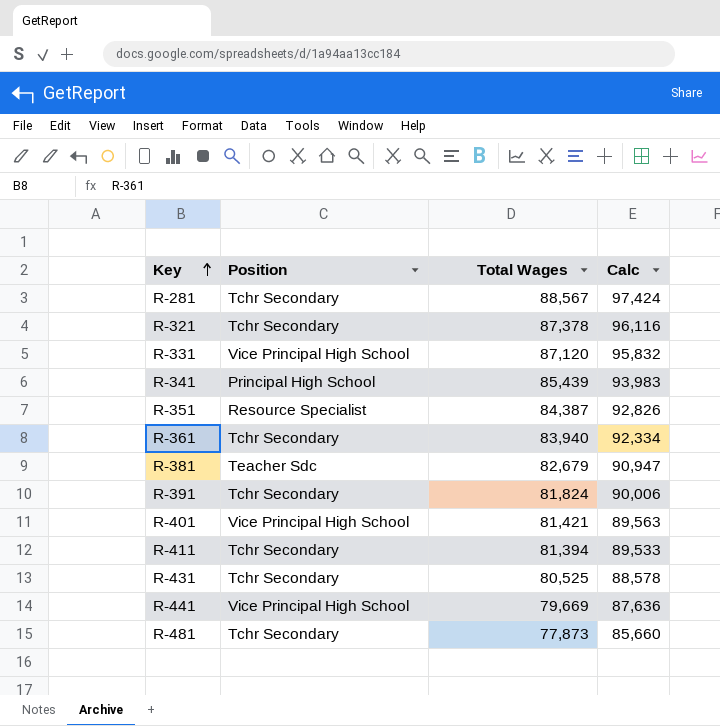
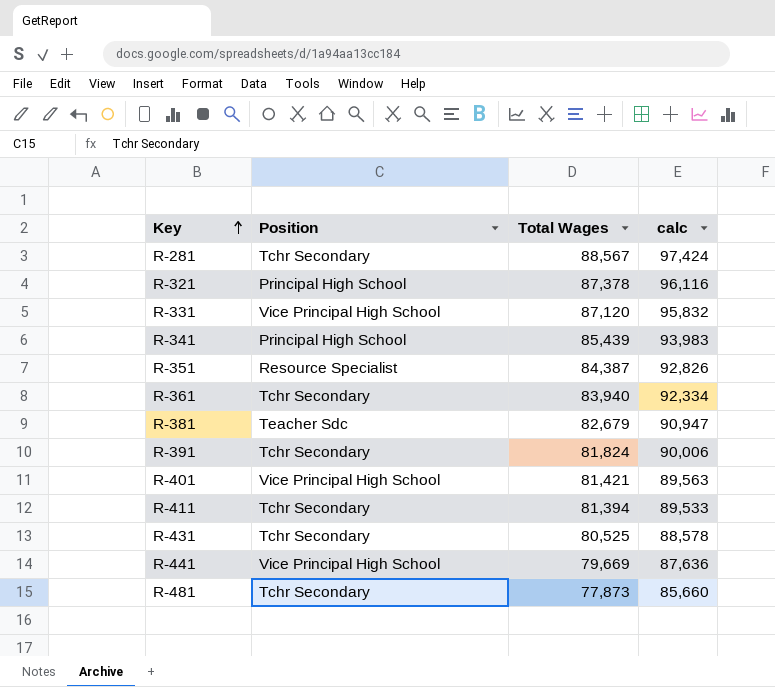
column name: Calc -> calc
R-321 | Position: Tchr Secondary -> Principal High School

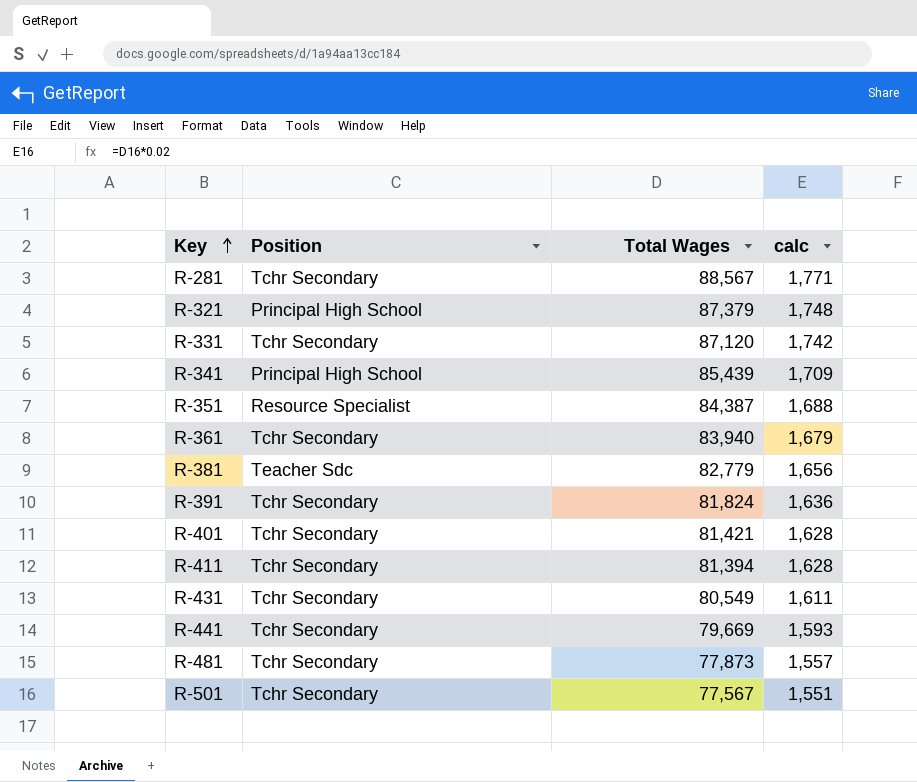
column calc | formula: [Total Wages] * 1.1 -> [Total Wages] * 0.02
R-321 | Total Wages: 87,378 -> 87,379
R-331 | Position: Vice Principal High School -> Tchr Secondary
R-381 | Total Wages: 82,679 -> 82,779
R-401 | Position: Vice Principal High School -> Tchr Secondary
R-431 | Total Wages: 80,525 -> 80,549
R-441 | Position: Vice Principal High School -> Tchr Secondary
row R-501: none -> Tchr Secondary | 77,567 | 1,551

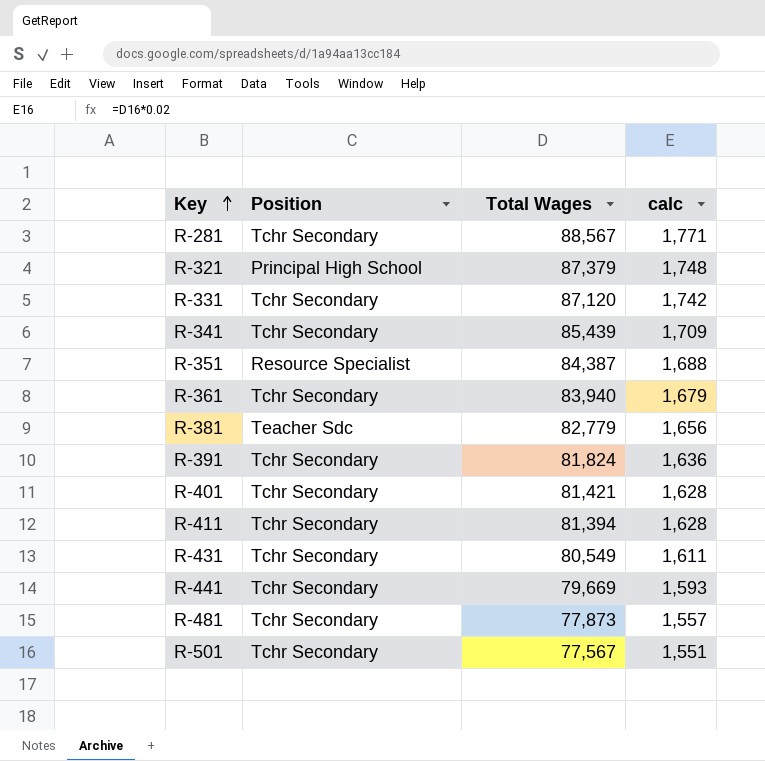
R-341 | Position: Principal High School -> Tchr Secondary

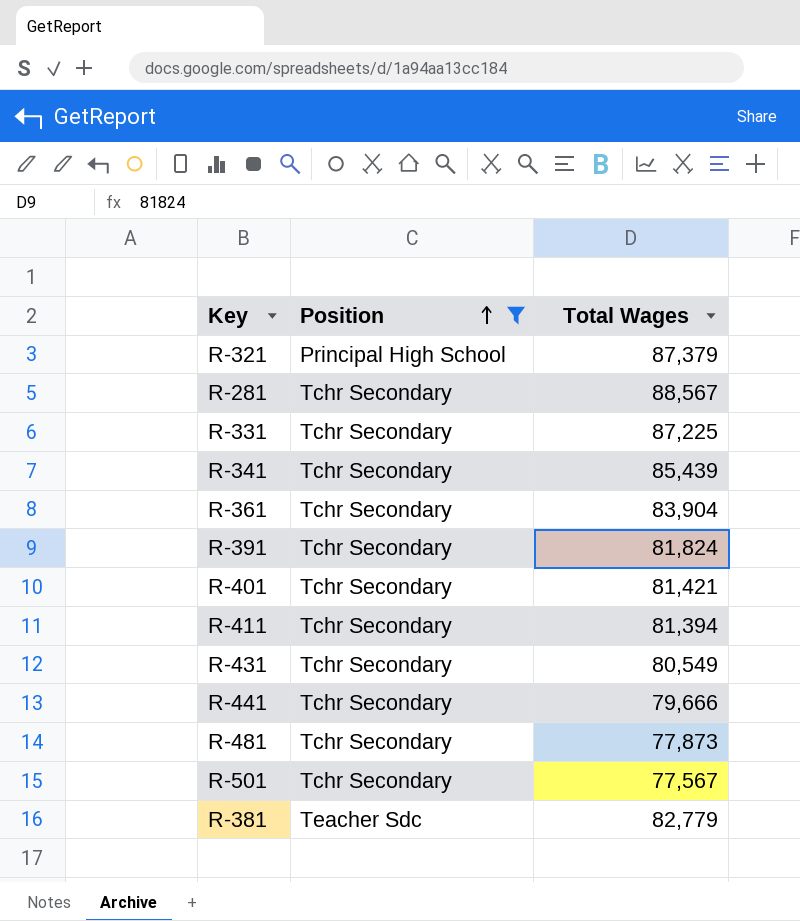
filter: none -> Position != Resource Specialist
row order: Key ascending -> Position ascending
column calc | formula: [Total Wages] * 0.02 -> none
R-331 | Total Wages: 87,120 -> 87,225
R-361 | Total Wages: 83,940 -> 83,904
R-441 | Total Wages: 79,669 -> 79,666

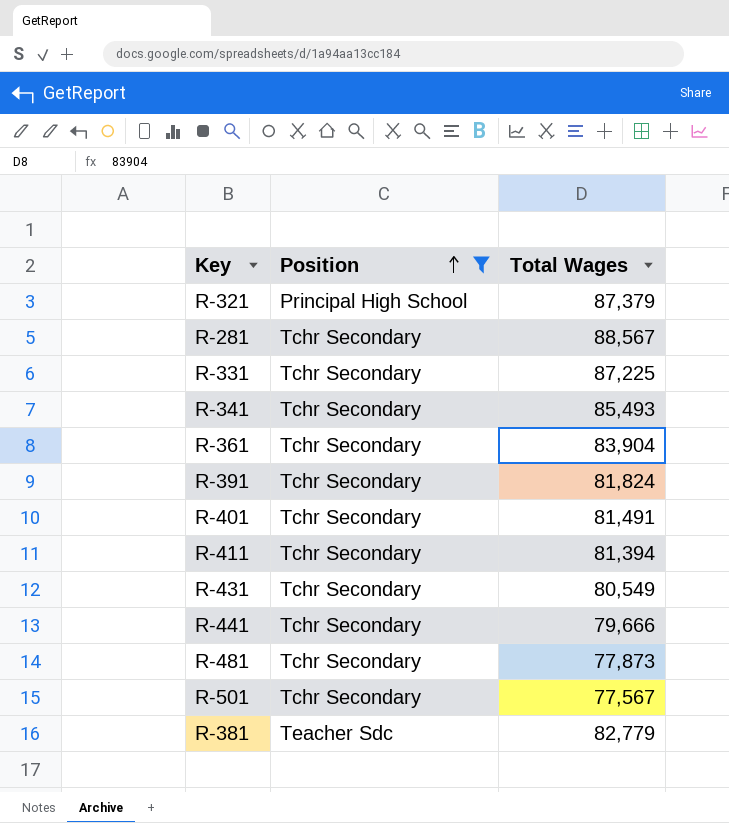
R-341 | Total Wages: 85,439 -> 85,493
R-401 | Total Wages: 81,421 -> 81,491

